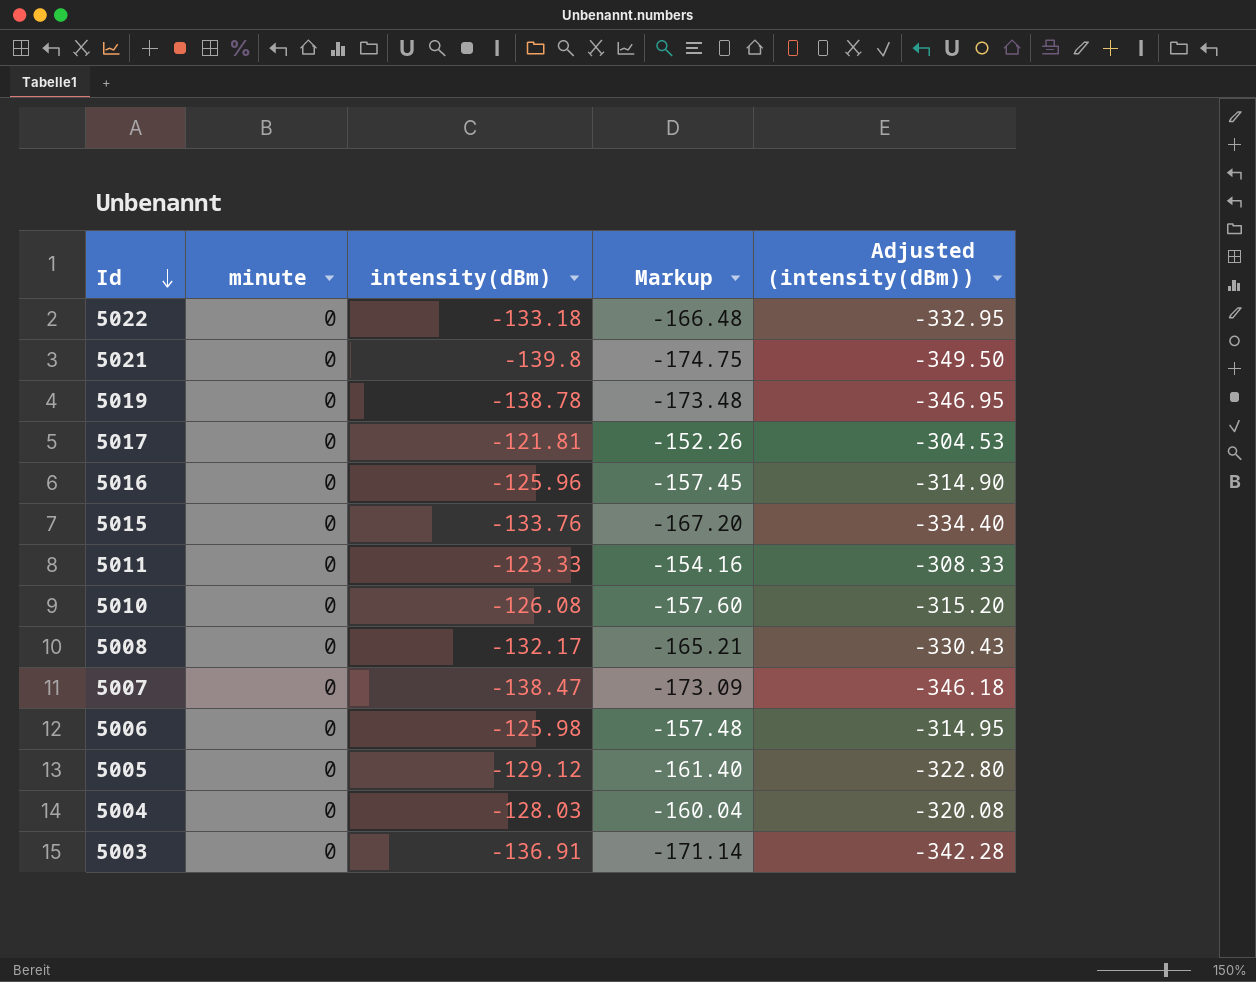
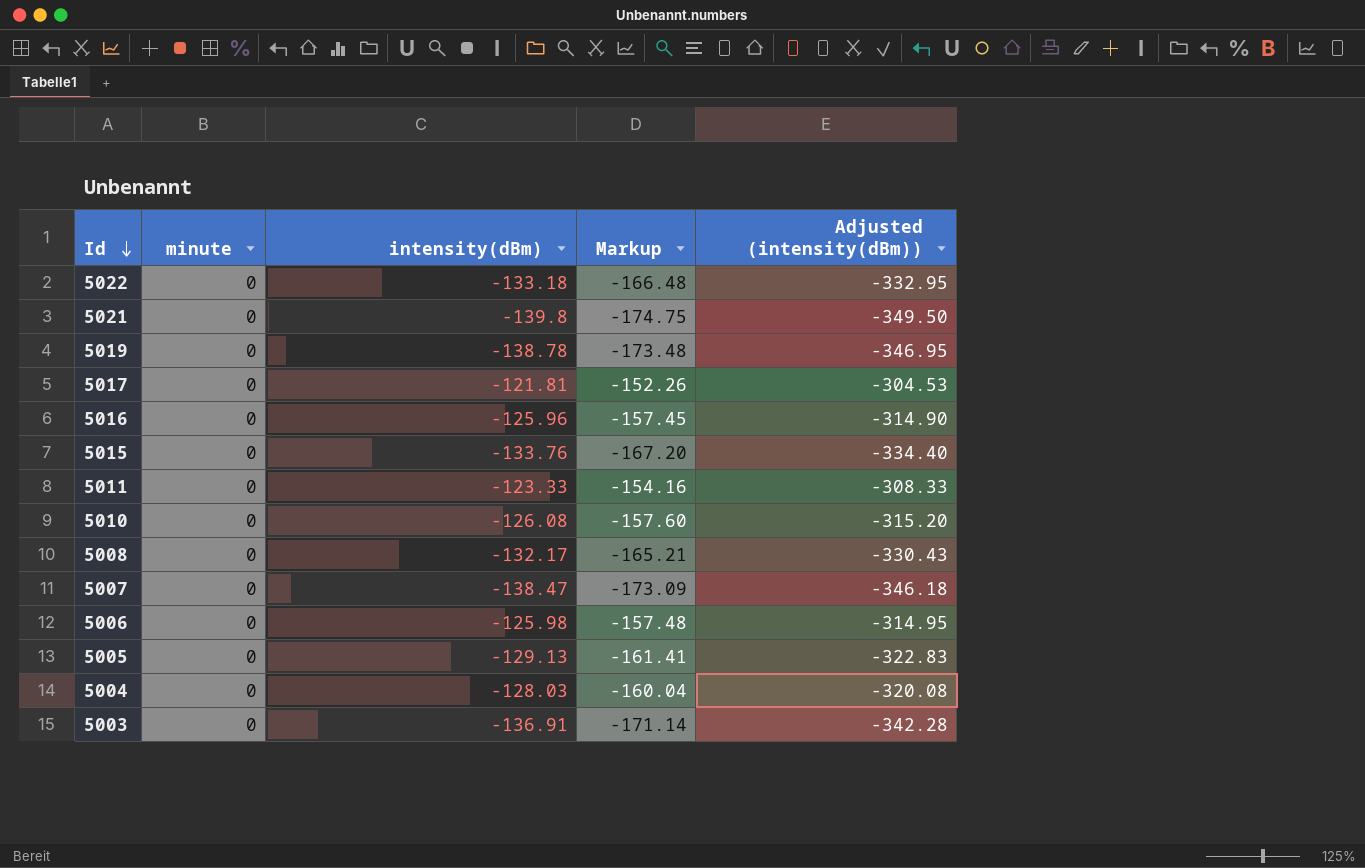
5005 | intensity(dBm): -129.12 -> -129.13
5005 | Markup: -161.40 -> -161.41
5005 | Adjusted (intensity(dBm)): -322.80 -> -322.83

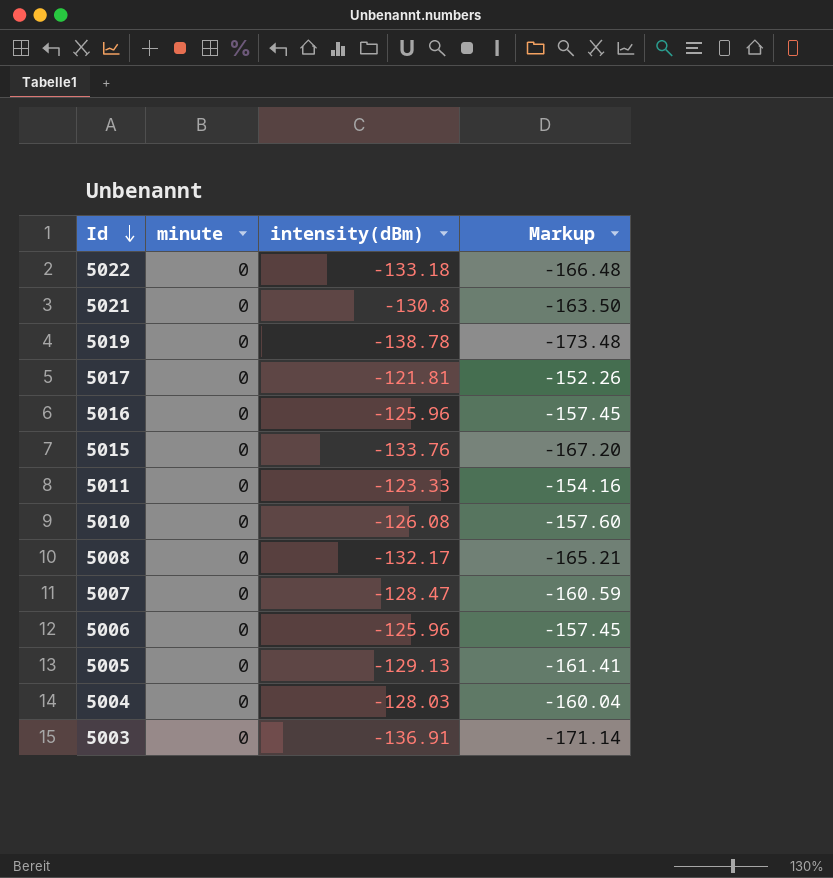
column Adjusted (intensity(dBm)) | formula: [intensity(dBm)] * 2.5 -> none
5021 | intensity(dBm): -139.8 -> -130.8
5021 | Markup: -174.75 -> -163.50
5007 | intensity(dBm): -138.47 -> -128.47
5007 | Markup: -173.09 -> -160.59
5006 | intensity(dBm): -125.98 -> -125.96
5006 | Markup: -157.48 -> -157.45

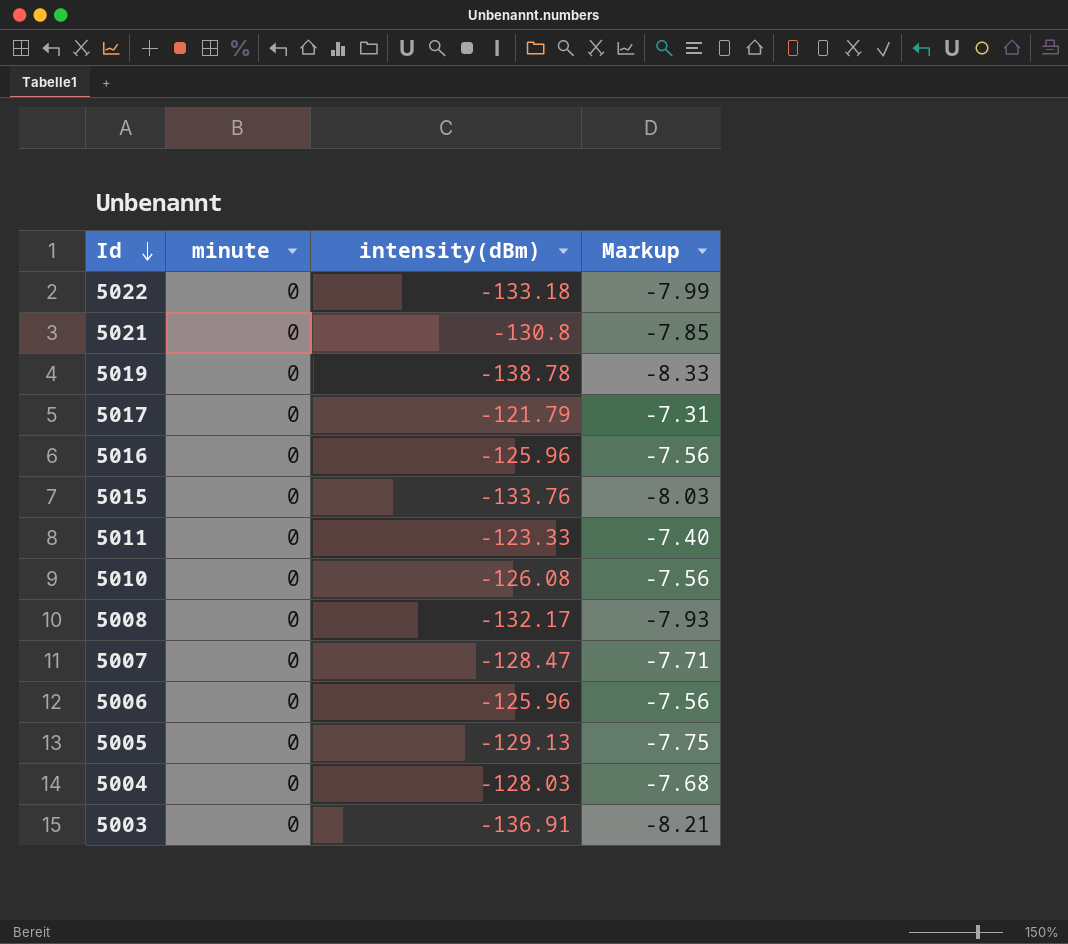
column Markup | formula: [intensity(dBm)] * 1.25 -> [intensity(dBm)] * 0.06
5017 | intensity(dBm): -121.81 -> -121.79

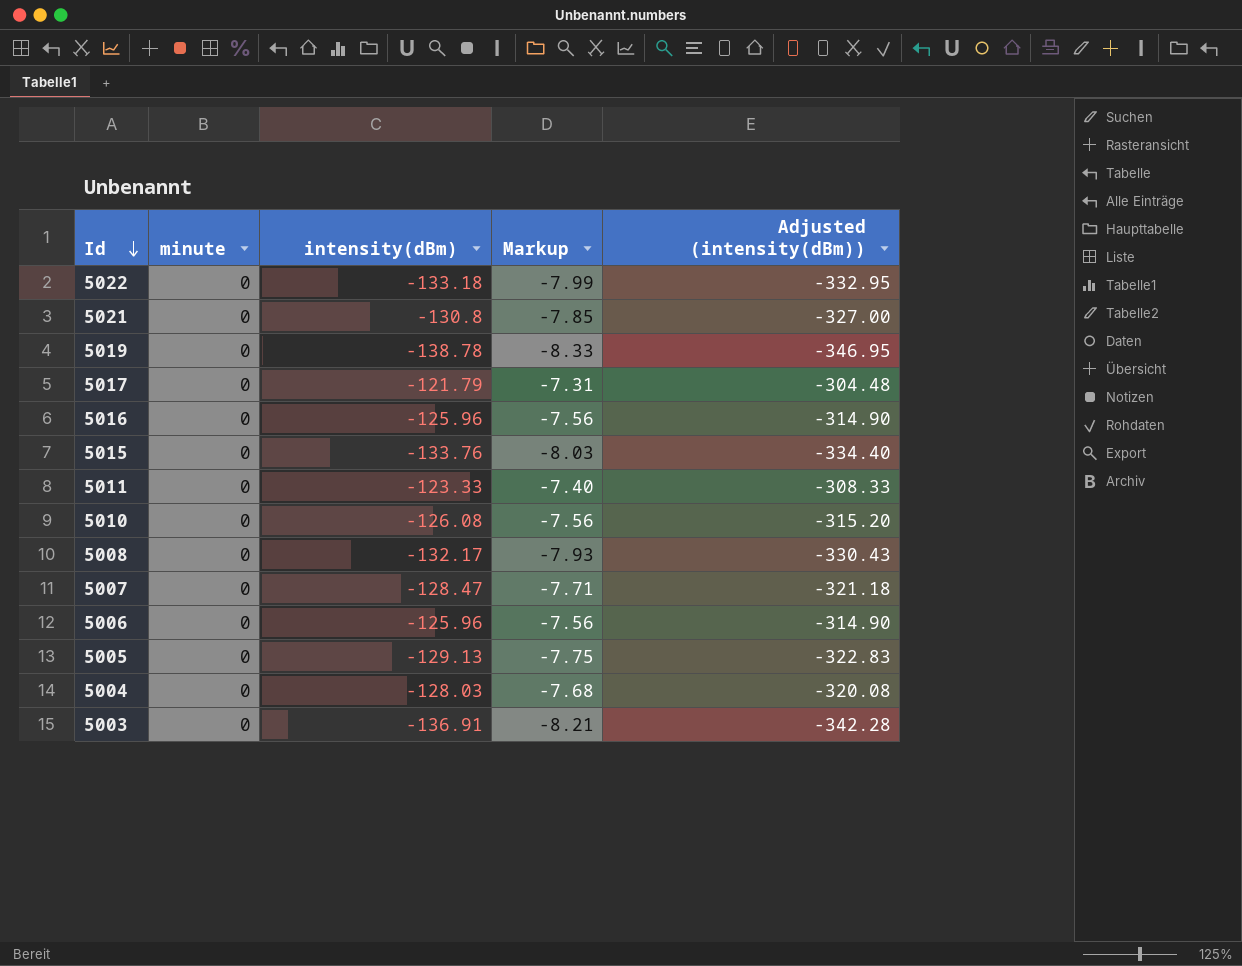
column Adjusted (intensity(dBm)) | formula: none -> [intensity(dBm)] * 2.5

